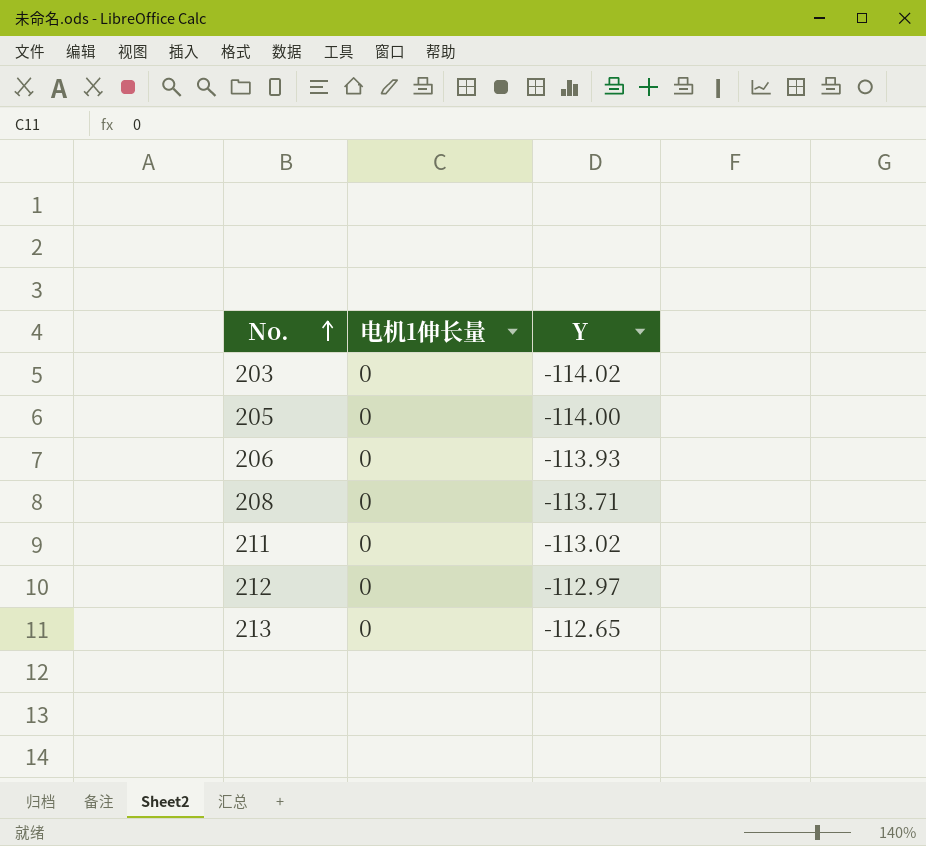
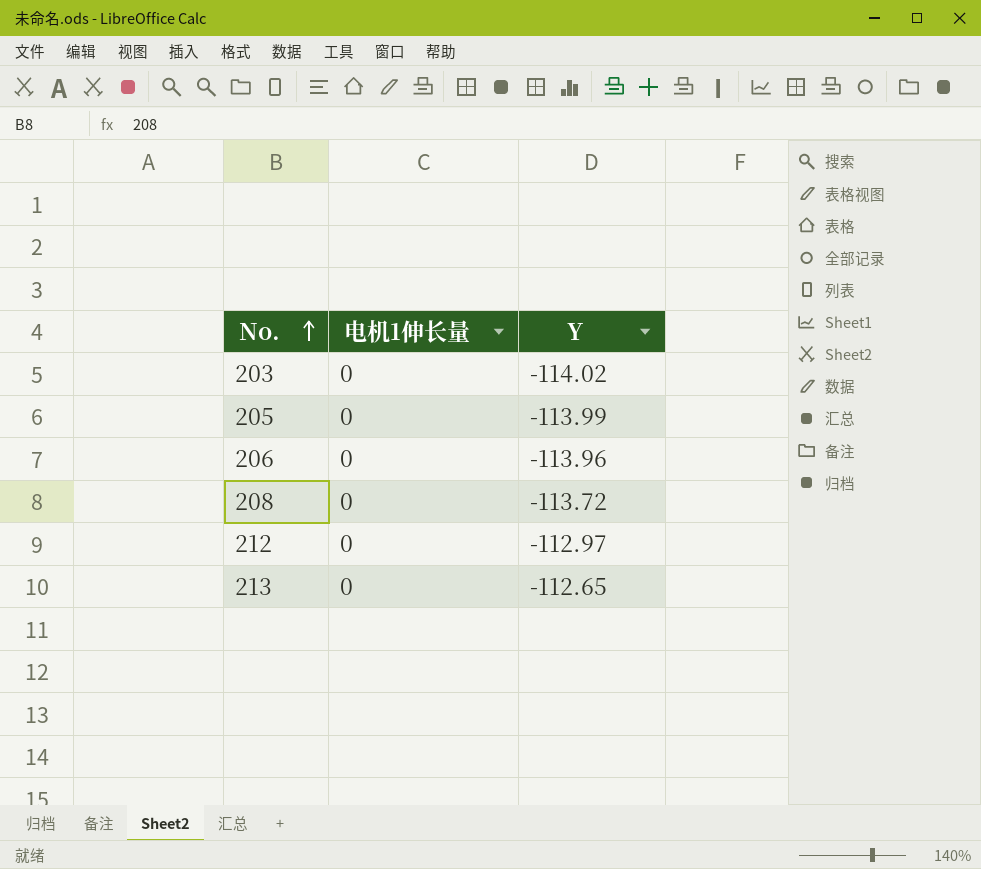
row 211: 0 | -113.02 -> none
205 | Y: -114.00 -> -113.99
206 | Y: -113.93 -> -113.96
208 | Y: -113.71 -> -113.72

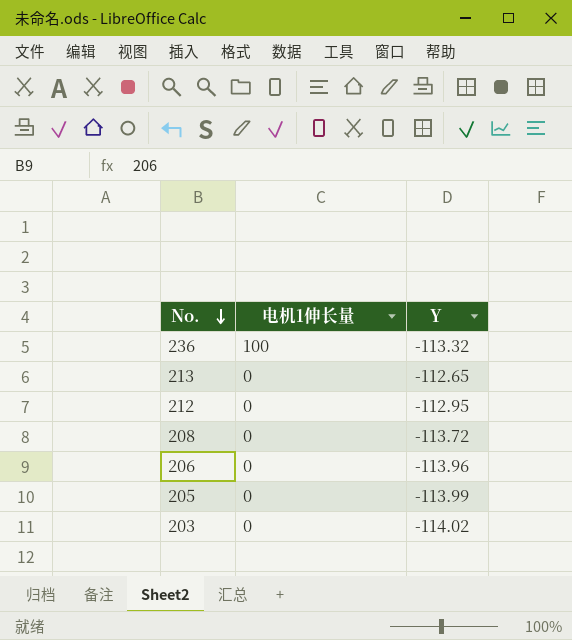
row order: No. ascending -> No. descending
row 236: none -> 100 | -113.32
212 | Y: -112.97 -> -112.95

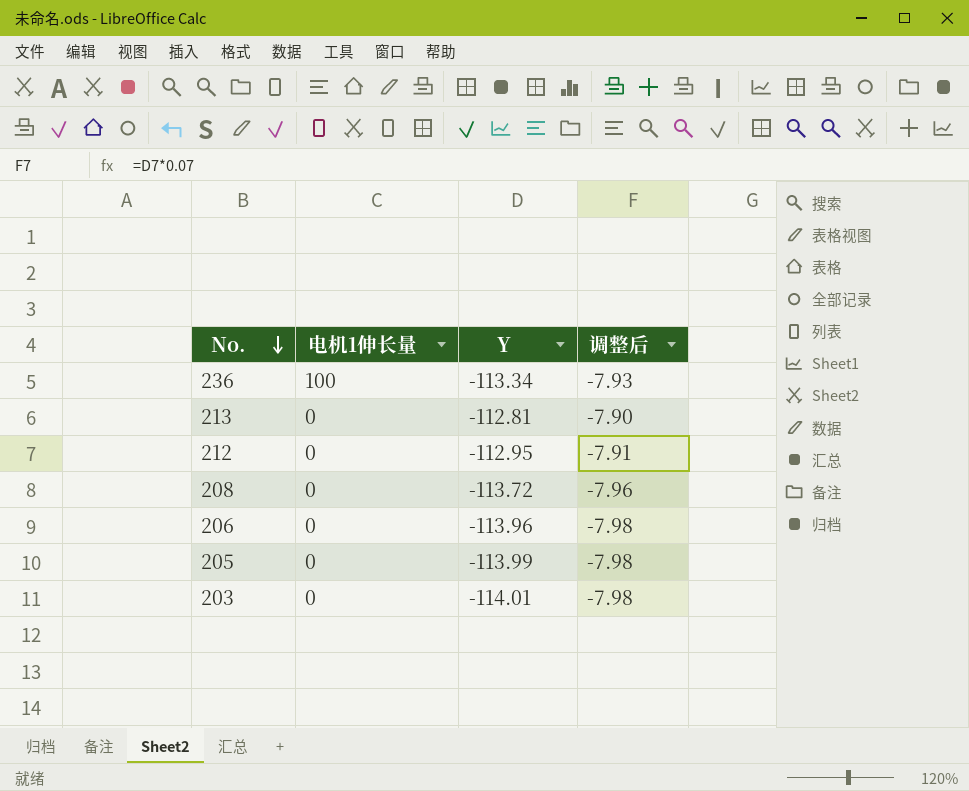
column 调整后 | formula: none -> [Y] * 0.07
236 | Y: -113.32 -> -113.34
213 | Y: -112.65 -> -112.81
203 | Y: -114.02 -> -114.01

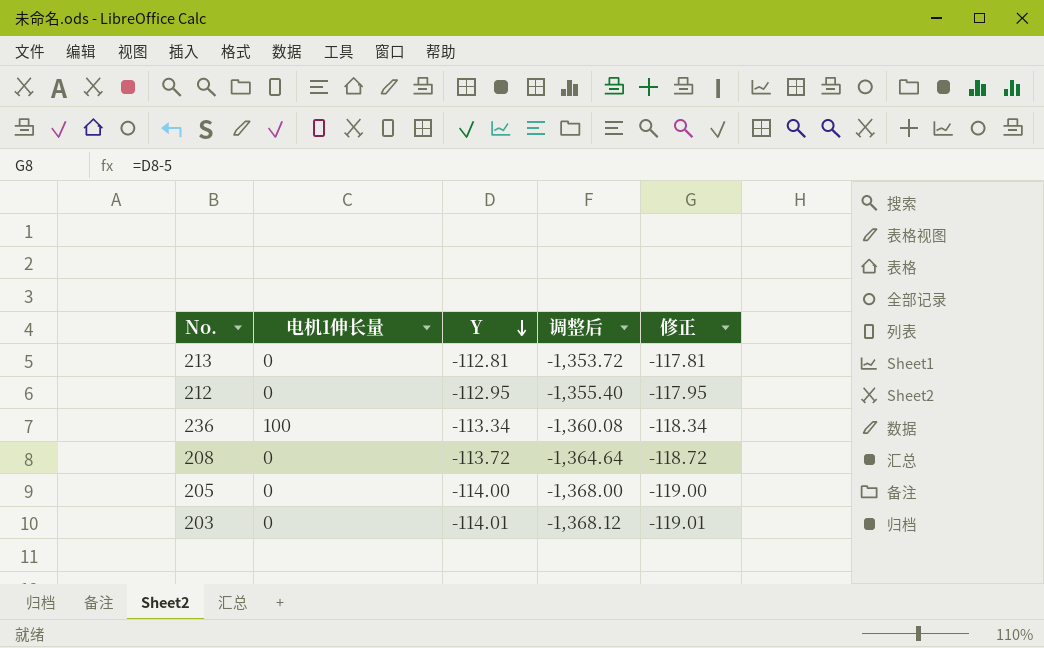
row order: No. descending -> Y descending
column 调整后 | formula: [Y] * 0.07 -> [Y] * 12
column 修正 | formula: none -> [Y] - 5
row 206: 0 | -113.96 | -7.98 -> none
205 | Y: -113.99 -> -114.00

